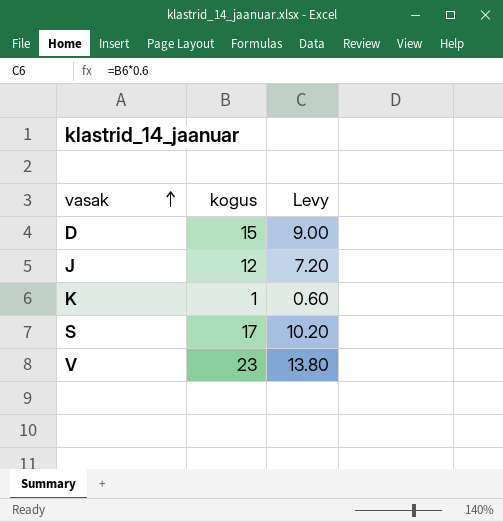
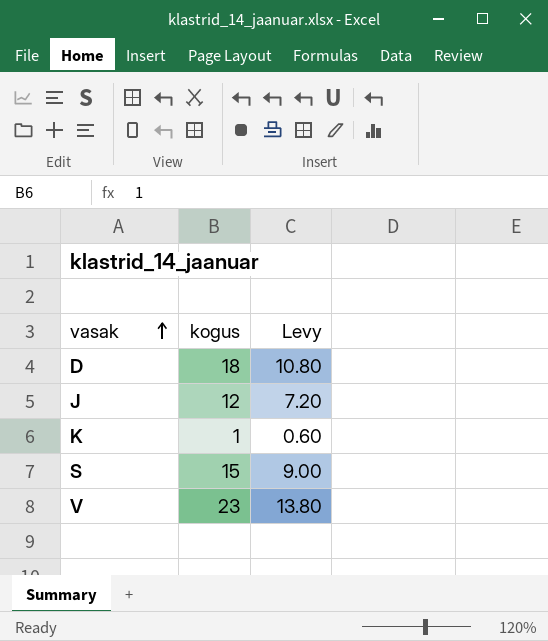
D | kogus: 15 -> 18
D | Levy: 9.00 -> 10.80
S | kogus: 17 -> 15
S | Levy: 10.20 -> 9.00

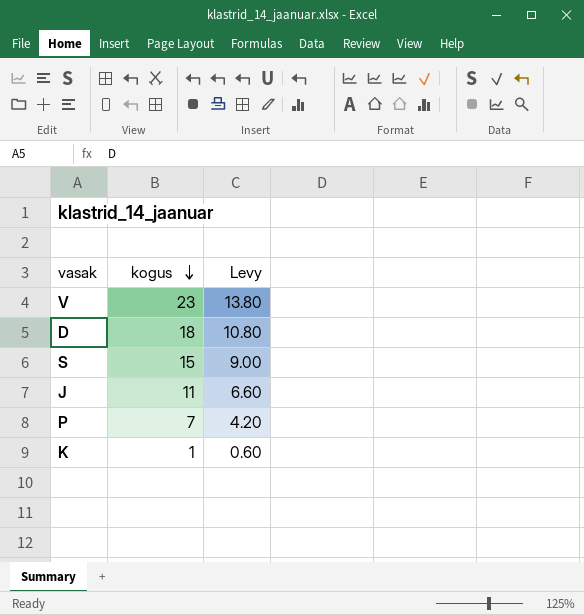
row order: vasak ascending -> kogus descending
J | kogus: 12 -> 11
J | Levy: 7.20 -> 6.60
row P: none -> 7 | 4.20

